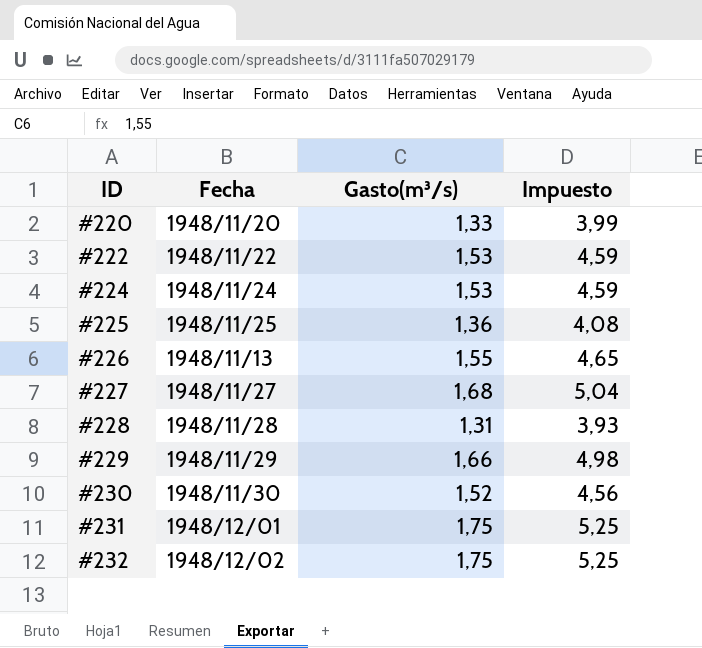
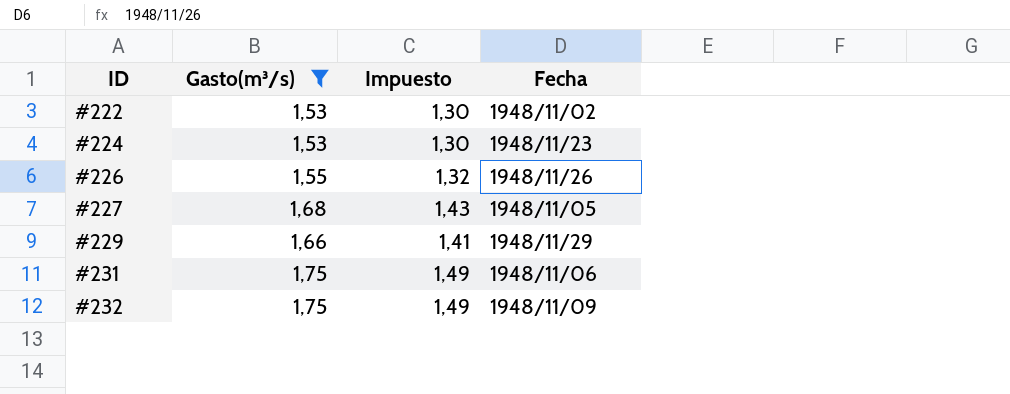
filter: none -> Gasto(m³/s) >= 1,53
column Impuesto | formula: [Gasto(m³/s)] * 3 -> [Gasto(m³/s)] * 0,85
column Fecha | position: 2 -> 4
#222 | Fecha: 1948/11/22 -> 1948/11/02
#224 | Fecha: 1948/11/24 -> 1948/11/23
#226 | Fecha: 1948/11/13 -> 1948/11/26
#227 | Fecha: 1948/11/27 -> 1948/11/05
#231 | Fecha: 1948/12/01 -> 1948/11/06
#232 | Fecha: 1948/12/02 -> 1948/11/09

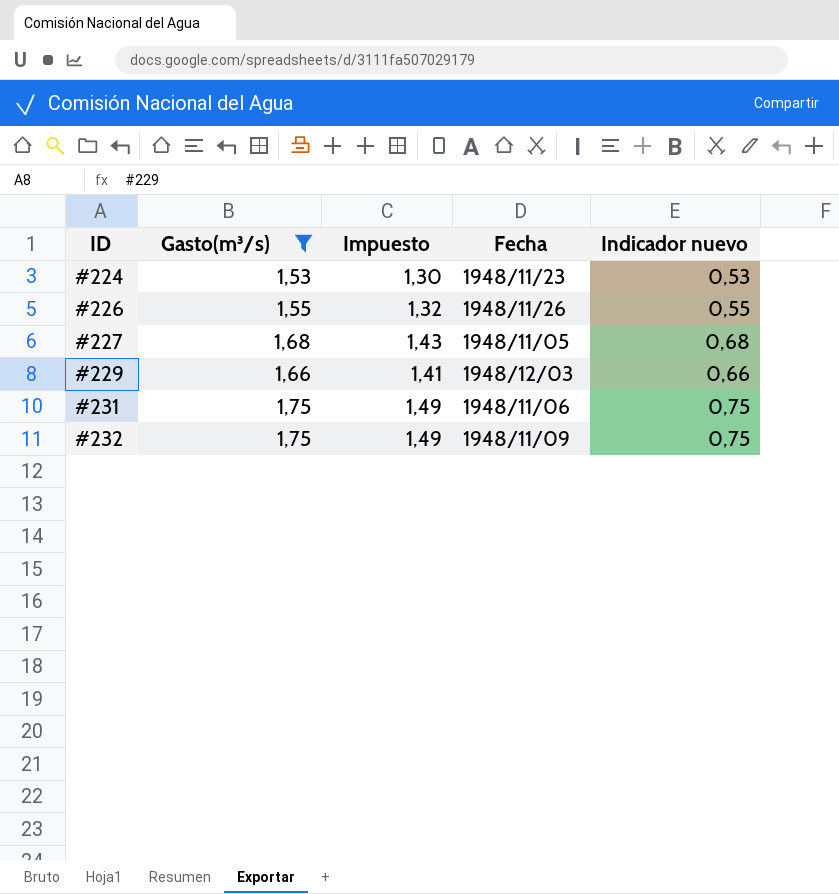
column Indicador nuevo | formula: none -> [Gasto(m³/s)] - 1
row #222: 1,53 | 1,30 | 1948/11/02 -> none
#229 | Fecha: 1948/11/29 -> 1948/12/03

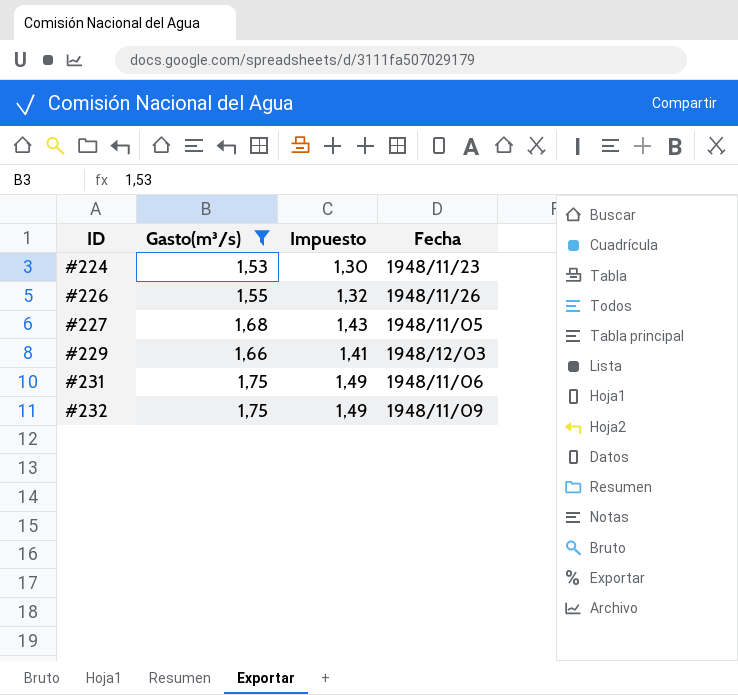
column Indicador nuevo | formula: [Gasto(m³/s)] - 1 -> none

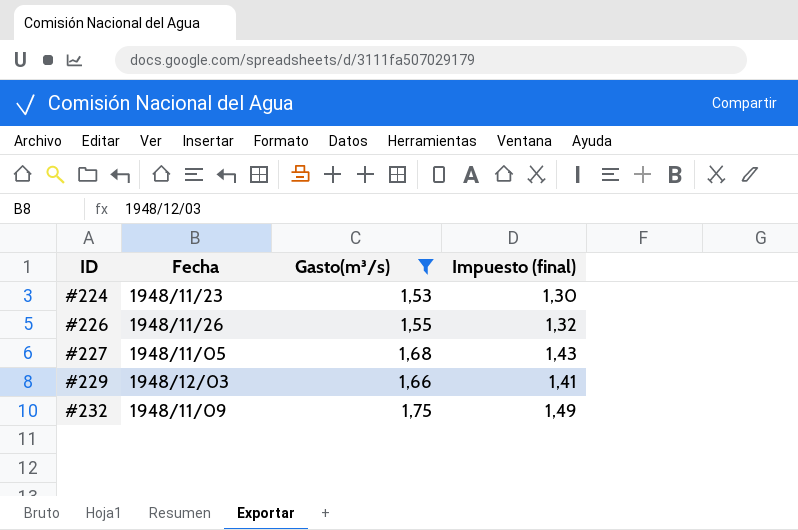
column Fecha | position: 4 -> 2
column name: Impuesto -> Impuesto (final)
row #231: 1,75 | 1,49 | 1948/11/06 -> none

